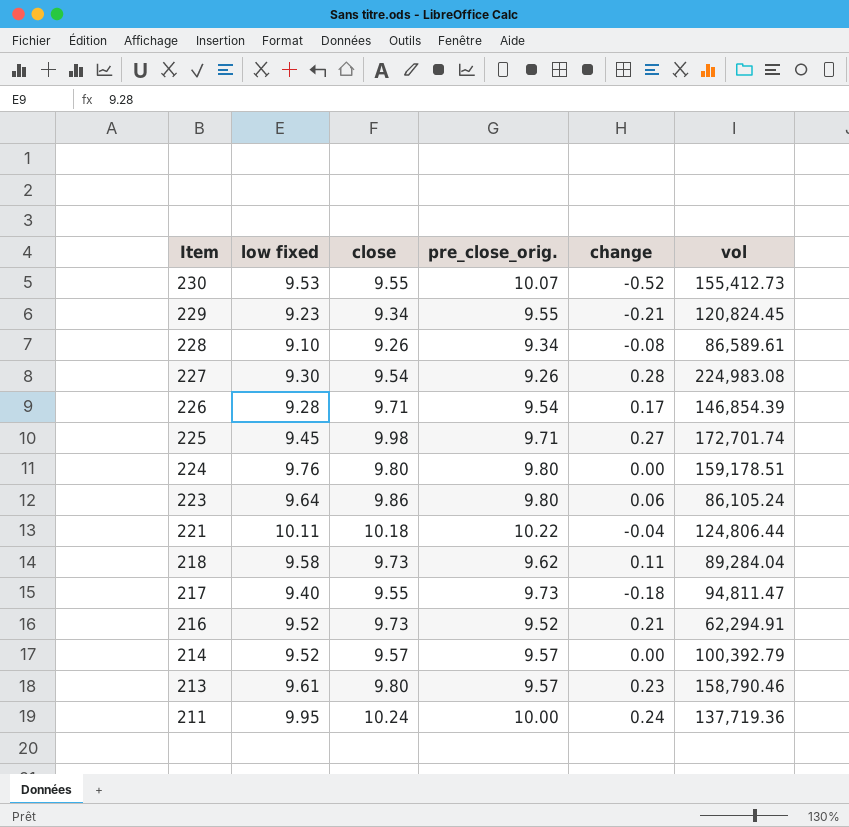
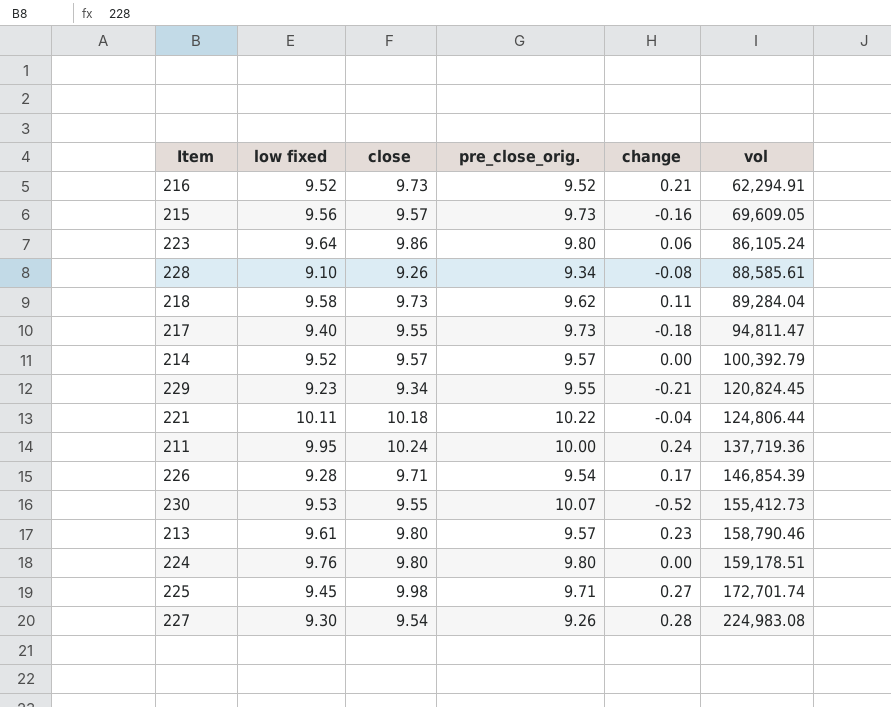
row order: Item descending -> vol ascending
row 215: none -> 9.56 | 9.57 | 9.73 | -0.16 | 69,609.05
228 | vol: 86,589.61 -> 88,585.61

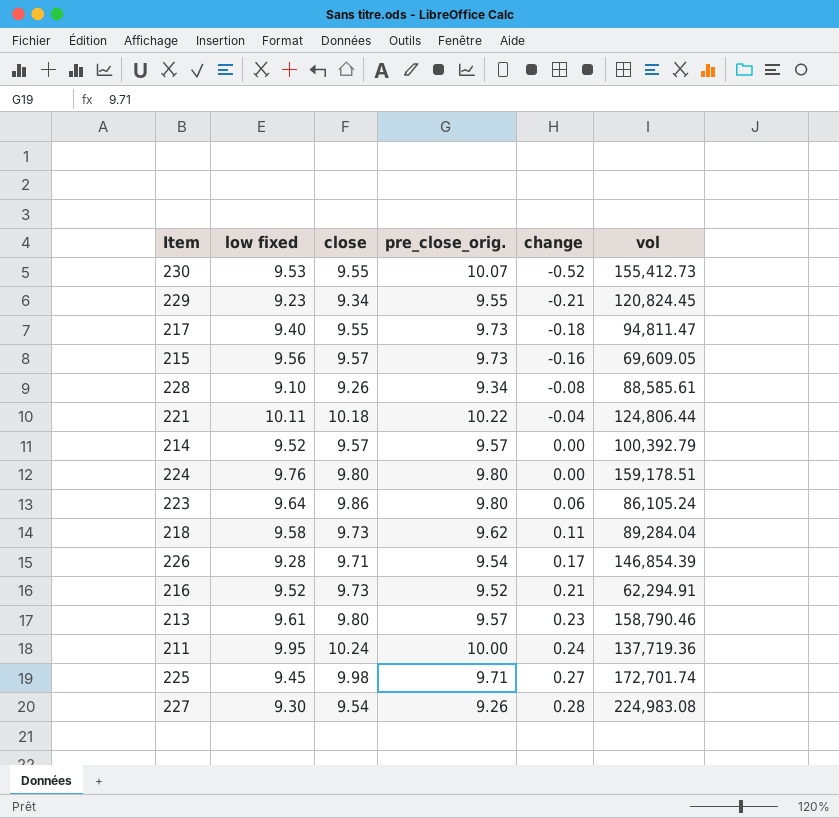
row order: vol ascending -> change ascending

